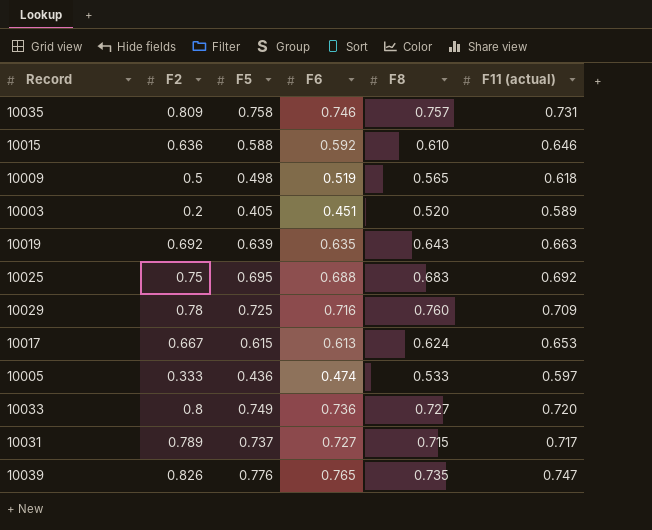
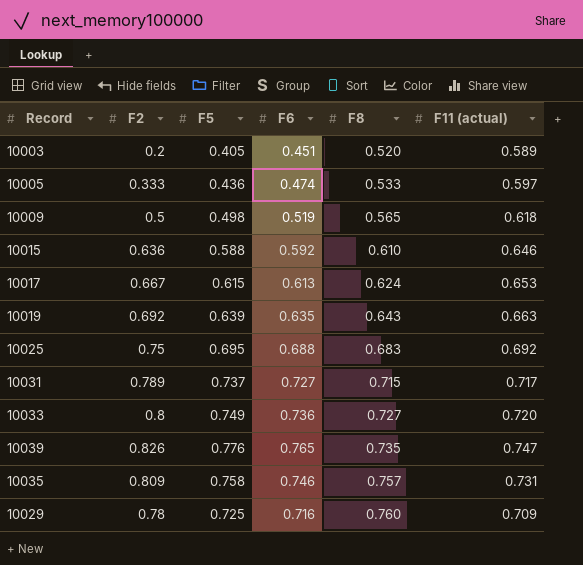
row order: none -> F8 ascending

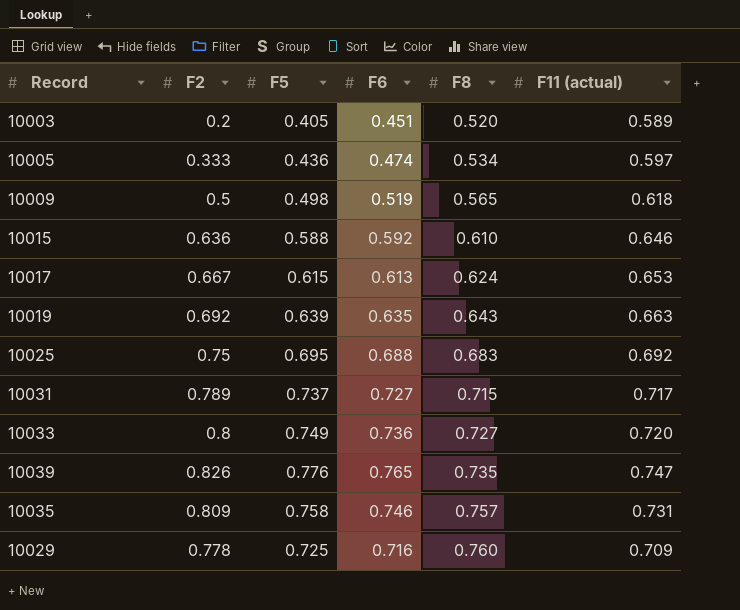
10005 | F8: 0.533 -> 0.534
10029 | F2: 0.78 -> 0.778

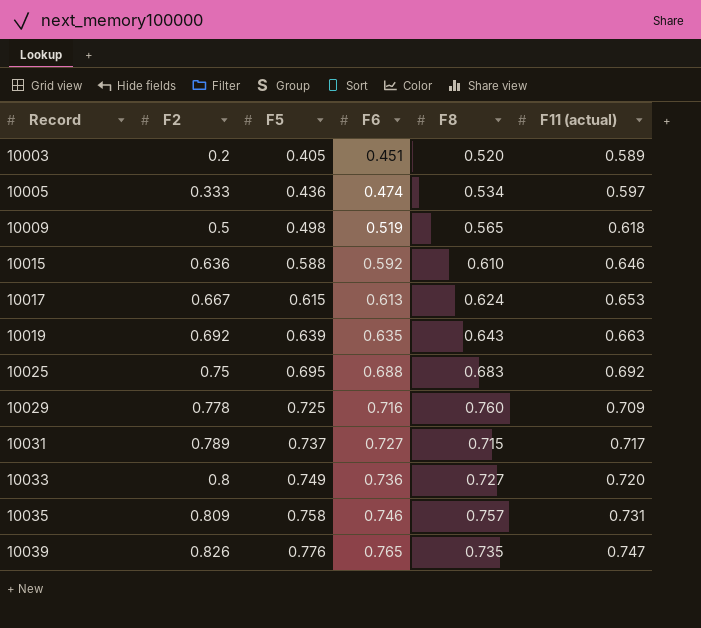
row order: F8 ascending -> Record ascending

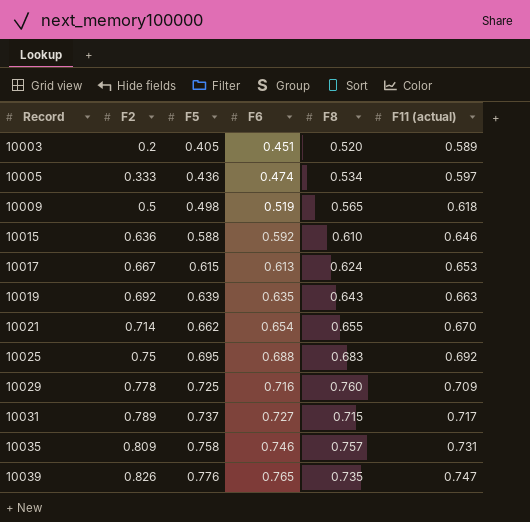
row 10033: 0.8 | 0.749 | 0.736 | 0.727 | 0.720 -> none
row 10021: none -> 0.714 | 0.662 | 0.654 | 0.655 | 0.670

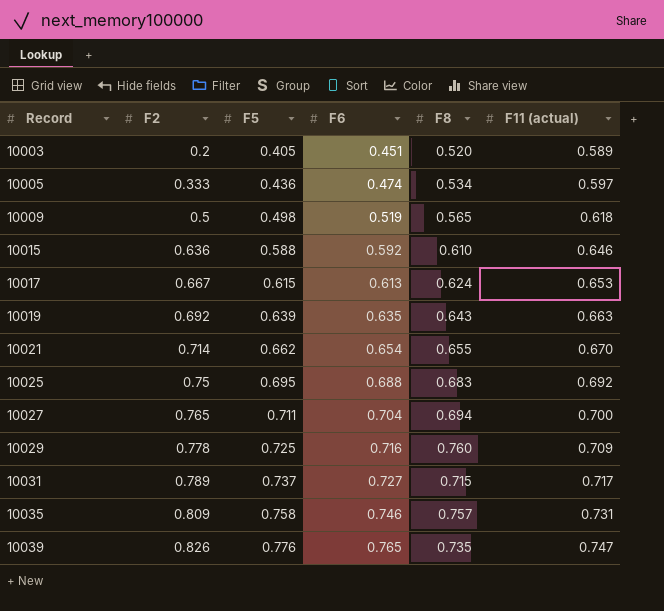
row 10027: none -> 0.765 | 0.711 | 0.704 | 0.694 | 0.700

